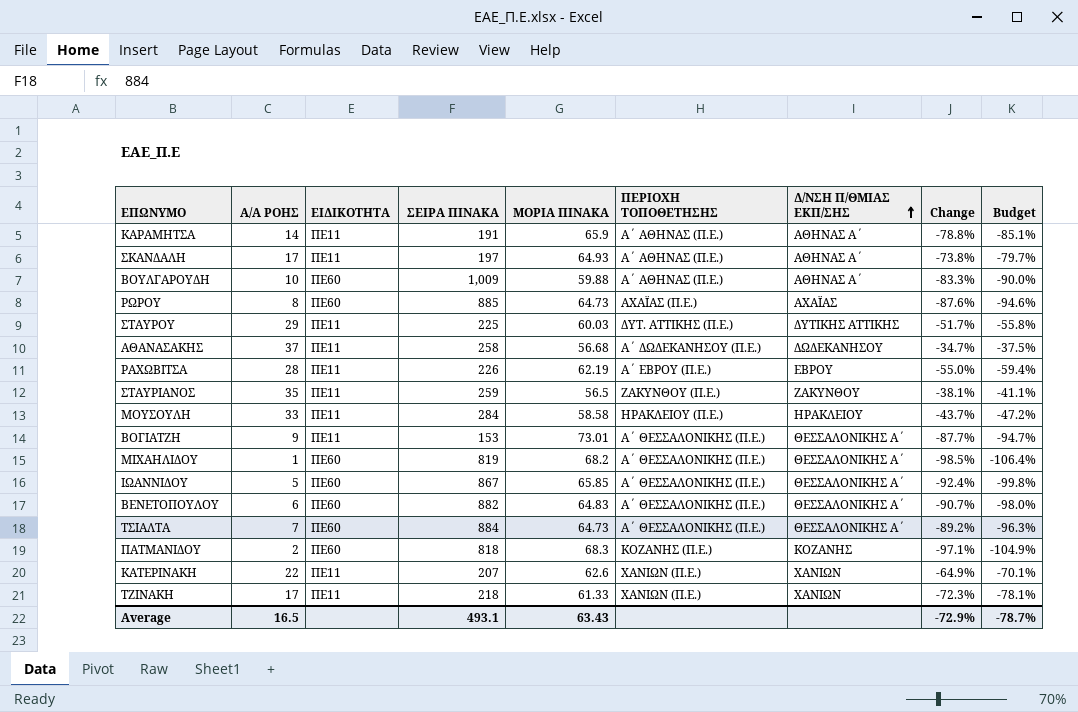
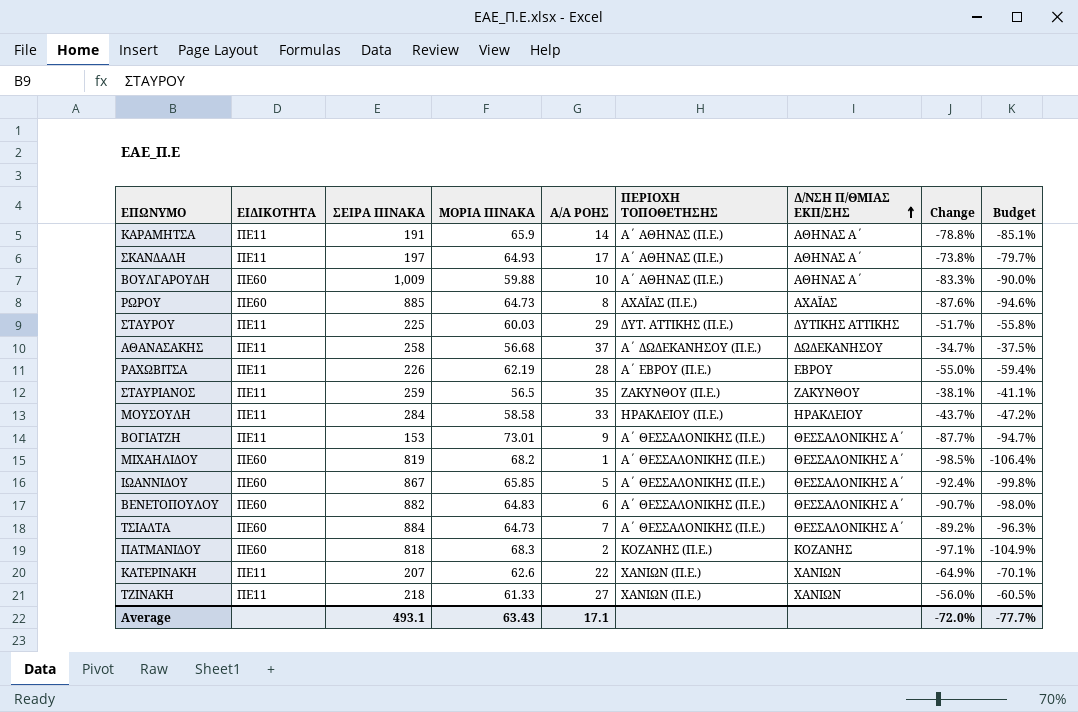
column Α/Α ΡΟΗΣ | position: 2 -> 5
ΤΖΙΝΑΚΗ | Α/Α ΡΟΗΣ: 17 -> 27
ΤΖΙΝΑΚΗ | Change: -72.3% -> -56.0%
ΤΖΙΝΑΚΗ | Budget: -78.1% -> -60.5%
Average | Α/Α ΡΟΗΣ: 16.5 -> 17.1
Average | Change: -72.9% -> -72.0%
Average | Budget: -78.7% -> -77.7%

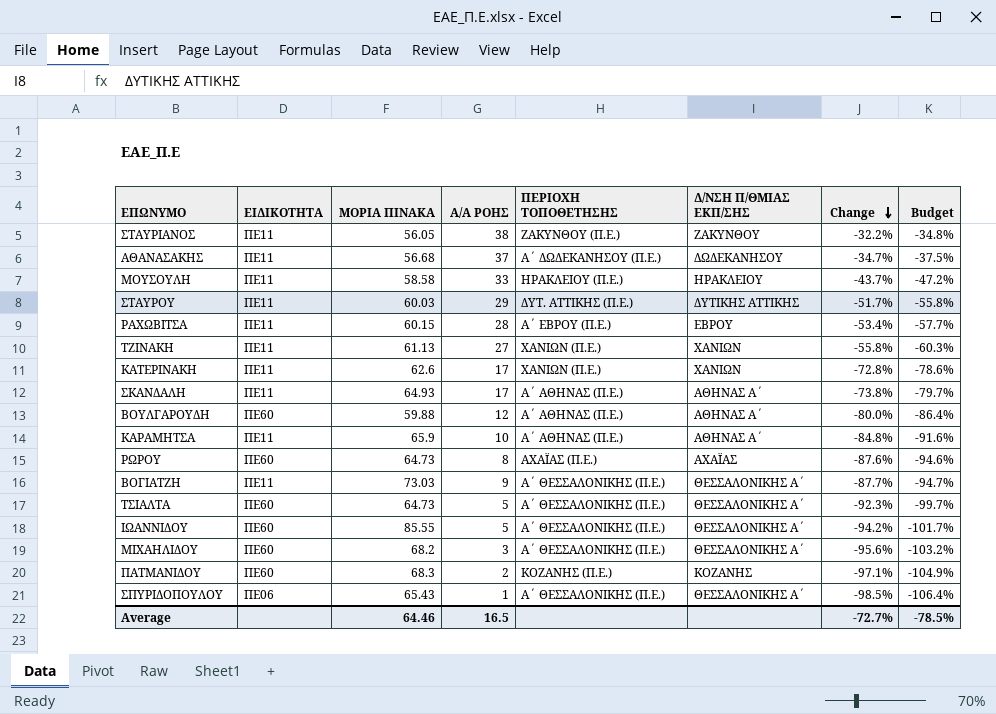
row order: Δ/ΝΣΗ Π/ΘΜΙΑΣ ΕΚΠ/ΣΗΣ ascending -> Change descending
column ΣΕΙΡΑ ΠΙΝΑΚΑ | position: 3 -> none
row ΒΕΝΕΤΟΠΟΥΛΟΥ: ΠΕ60 | 882 | 64.83 | 6 | Α΄ ΘΕΣΣΑΛΟΝΙΚΗΣ (Π.Ε.) | ΘΕΣΣΑΛΟΝΙΚΗΣ Α΄ | -90.7% | -98.0% -> none
ΣΤΑΥΡΙΑΝΟΣ | ΜΟΡΙΑ ΠΙΝΑΚΑ: 56.5 -> 56.05
ΣΤΑΥΡΙΑΝΟΣ | Α/Α ΡΟΗΣ: 35 -> 38
ΣΤΑΥΡΙΑΝΟΣ | Change: -38.1% -> -32.2%
ΣΤΑΥΡΙΑΝΟΣ | Budget: -41.1% -> -34.8%
ΡΑΧΩΒΙΤΣΑ | ΜΟΡΙΑ ΠΙΝΑΚΑ: 62.19 -> 60.15
ΡΑΧΩΒΙΤΣΑ | Change: -55.0% -> -53.4%
ΡΑΧΩΒΙΤΣΑ | Budget: -59.4% -> -57.7%
ΤΖΙΝΑΚΗ | ΜΟΡΙΑ ΠΙΝΑΚΑ: 61.33 -> 61.13
ΤΖΙΝΑΚΗ | Change: -56.0% -> -55.8%
ΤΖΙΝΑΚΗ | Budget: -60.5% -> -60.3%
ΚΑΤΕΡΙΝΑΚΗ | Α/Α ΡΟΗΣ: 22 -> 17
ΚΑΤΕΡΙΝΑΚΗ | Change: -64.9% -> -72.8%
ΚΑΤΕΡΙΝΑΚΗ | Budget: -70.1% -> -78.6%
ΒΟΥΛΓΑΡΟΥΔΗ | Α/Α ΡΟΗΣ: 10 -> 12
ΒΟΥΛΓΑΡΟΥΔΗ | Change: -83.3% -> -80.0%
ΒΟΥΛΓΑΡΟΥΔΗ | Budget: -90.0% -> -86.4%
ΚΑΡΑΜΗΤΣΑ | Α/Α ΡΟΗΣ: 14 -> 10
ΚΑΡΑΜΗΤΣΑ | Change: -78.8% -> -84.8%
ΚΑΡΑΜΗΤΣΑ | Budget: -85.1% -> -91.6%
ΒΟΓΙΑΤΖΗ | ΜΟΡΙΑ ΠΙΝΑΚΑ: 73.01 -> 73.03
ΤΣΙΑΛΤΑ | Α/Α ΡΟΗΣ: 7 -> 5
ΤΣΙΑΛΤΑ | Change: -89.2% -> -92.3%
ΤΣΙΑΛΤΑ | Budget: -96.3% -> -99.7%
ΙΩΑΝΝΙΔΟΥ | ΜΟΡΙΑ ΠΙΝΑΚΑ: 65.85 -> 85.55
ΙΩΑΝΝΙΔΟΥ | Change: -92.4% -> -94.2%
ΙΩΑΝΝΙΔΟΥ | Budget: -99.8% -> -101.7%
ΜΙΧΑΗΛΙΔΟΥ | Α/Α ΡΟΗΣ: 1 -> 3
ΜΙΧΑΗΛΙΔΟΥ | Change: -98.5% -> -95.6%
ΜΙΧΑΗΛΙΔΟΥ | Budget: -106.4% -> -103.2%
row ΣΠΥΡΙΔΟΠΟΥΛΟΥ: none -> ΠΕ06 | 65.43 | 1 | Α΄ ΘΕΣΣΑΛΟΝΙΚΗΣ (Π.Ε.) | ΘΕΣΣΑΛΟΝΙΚΗΣ Α΄ | -98.5% | -106.4%
Average | ΜΟΡΙΑ ΠΙΝΑΚΑ: 63.43 -> 64.46
Average | Α/Α ΡΟΗΣ: 17.1 -> 16.5
Average | Change: -72.0% -> -72.7%
Average | Budget: -77.7% -> -78.5%

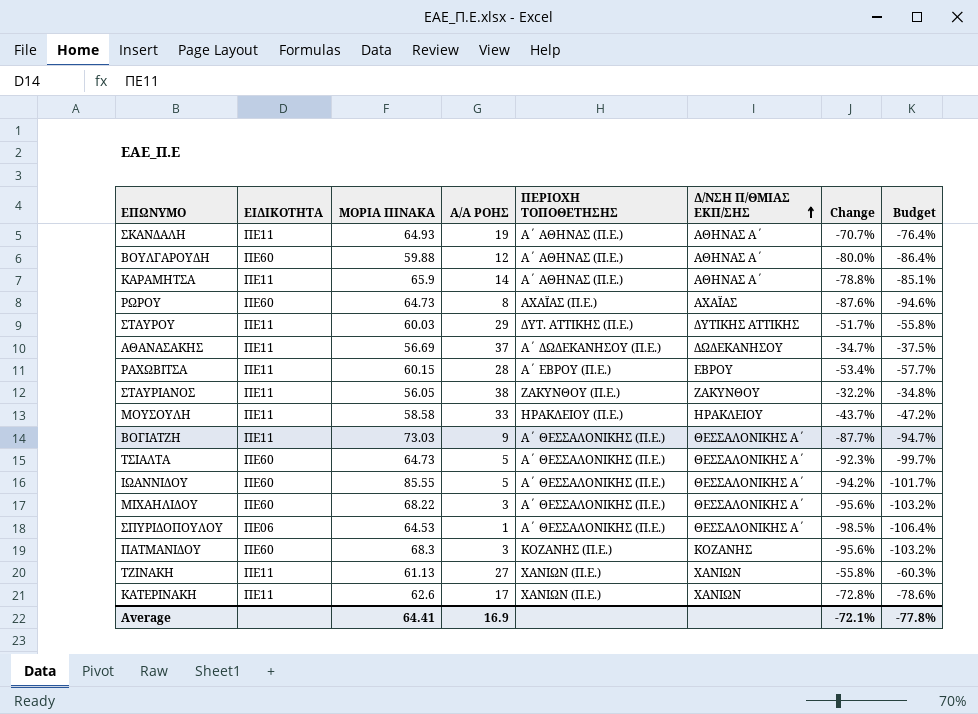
row order: Change descending -> Δ/ΝΣΗ Π/ΘΜΙΑΣ ΕΚΠ/ΣΗΣ ascending
ΣΚΑΝΔΑΛΗ | Α/Α ΡΟΗΣ: 17 -> 19
ΣΚΑΝΔΑΛΗ | Change: -73.8% -> -70.7%
ΣΚΑΝΔΑΛΗ | Budget: -79.7% -> -76.4%
ΚΑΡΑΜΗΤΣΑ | Α/Α ΡΟΗΣ: 10 -> 14
ΚΑΡΑΜΗΤΣΑ | Change: -84.8% -> -78.8%
ΚΑΡΑΜΗΤΣΑ | Budget: -91.6% -> -85.1%
ΑΘΑΝΑΣΑΚΗΣ | ΜΟΡΙΑ ΠΙΝΑΚΑ: 56.68 -> 56.69
ΜΙΧΑΗΛΙΔΟΥ | ΜΟΡΙΑ ΠΙΝΑΚΑ: 68.2 -> 68.22
ΣΠΥΡΙΔΟΠΟΥΛΟΥ | ΜΟΡΙΑ ΠΙΝΑΚΑ: 65.43 -> 64.53
ΠΑΤΜΑΝΙΔΟΥ | Α/Α ΡΟΗΣ: 2 -> 3
ΠΑΤΜΑΝΙΔΟΥ | Change: -97.1% -> -95.6%
ΠΑΤΜΑΝΙΔΟΥ | Budget: -104.9% -> -103.2%
Average | ΜΟΡΙΑ ΠΙΝΑΚΑ: 64.46 -> 64.41
Average | Α/Α ΡΟΗΣ: 16.5 -> 16.9
Average | Change: -72.7% -> -72.1%
Average | Budget: -78.5% -> -77.8%

